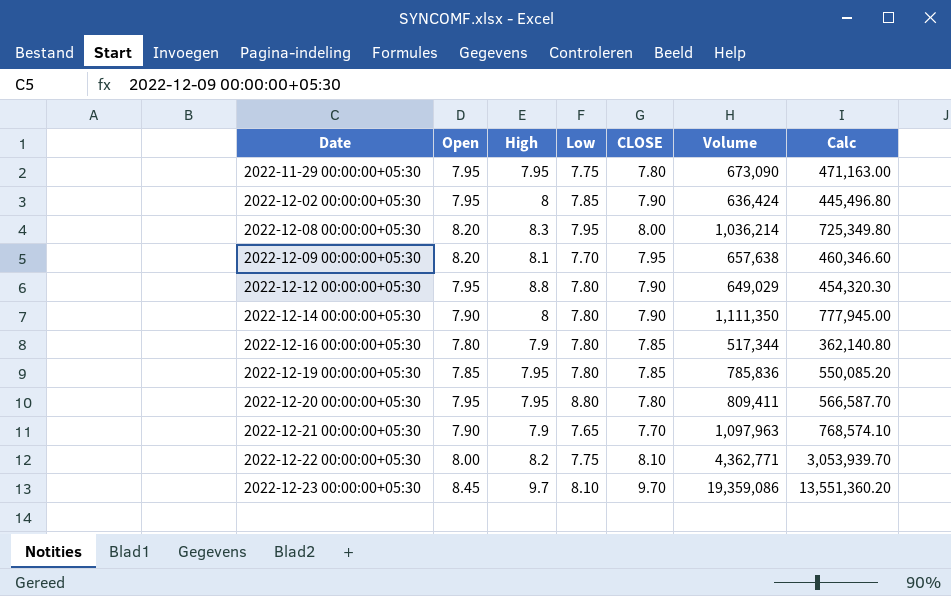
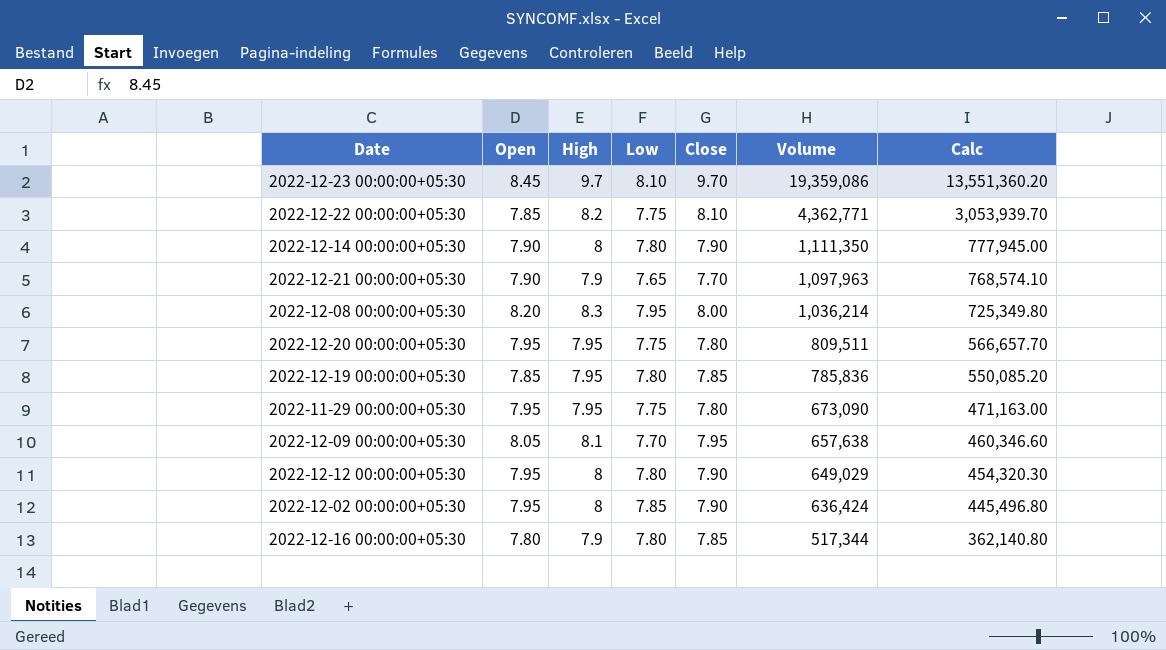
row order: Date ascending -> Volume descending
column name: CLOSE -> Close
2022-12-22 00:00:00+05:30 | Open: 8.00 -> 7.85
2022-12-20 00:00:00+05:30 | Low: 8.80 -> 7.75
2022-12-20 00:00:00+05:30 | Volume: 809,411 -> 809,511
2022-12-20 00:00:00+05:30 | Calc: 566,587.70 -> 566,657.70
2022-12-09 00:00:00+05:30 | Open: 8.20 -> 8.05
2022-12-12 00:00:00+05:30 | High: 8.8 -> 8

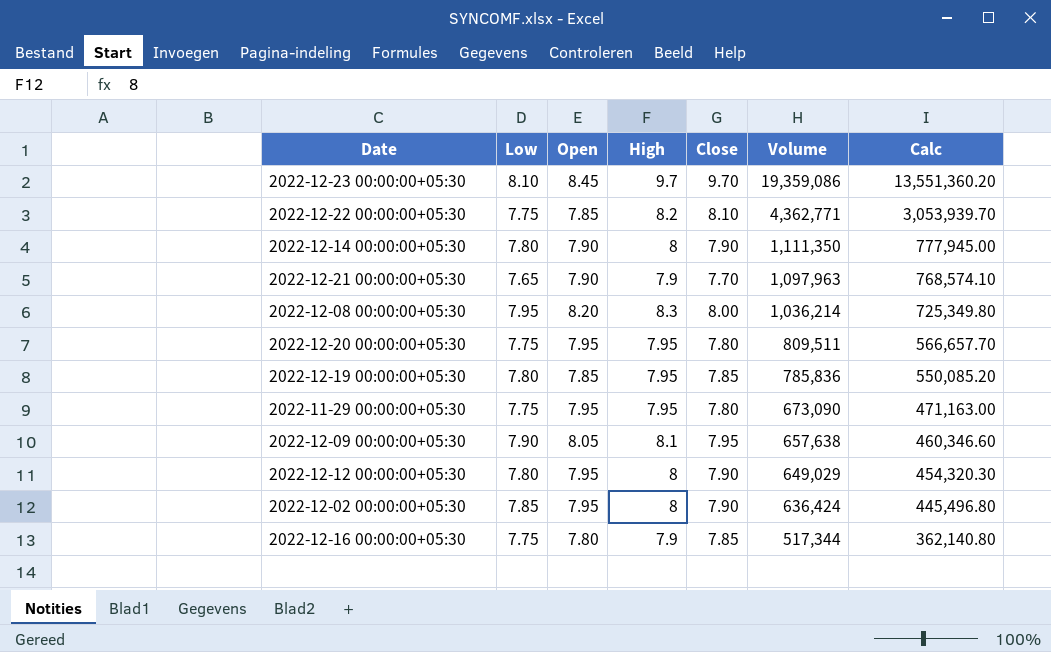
column Low | position: 4 -> 2
2022-12-09 00:00:00+05:30 | Low: 7.70 -> 7.90
2022-12-16 00:00:00+05:30 | Low: 7.80 -> 7.75

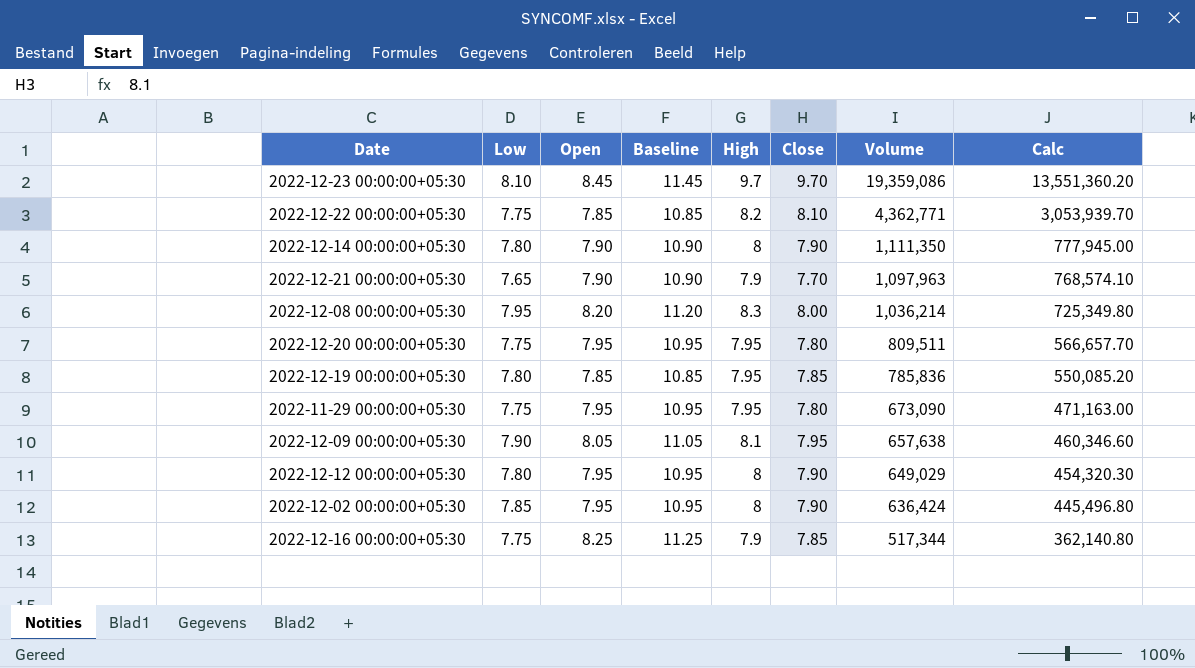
column Baseline | formula: none -> [Open] + 3
2022-12-16 00:00:00+05:30 | Open: 7.80 -> 8.25

